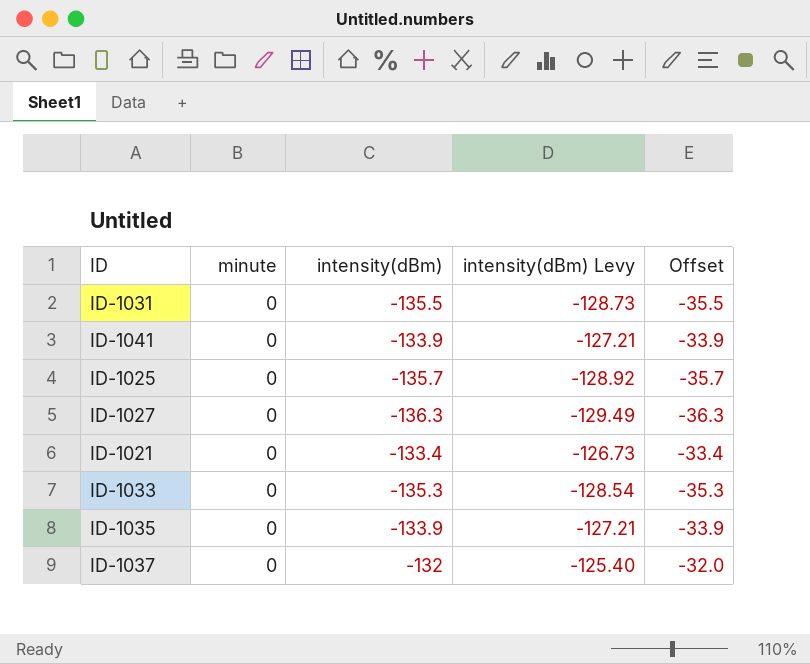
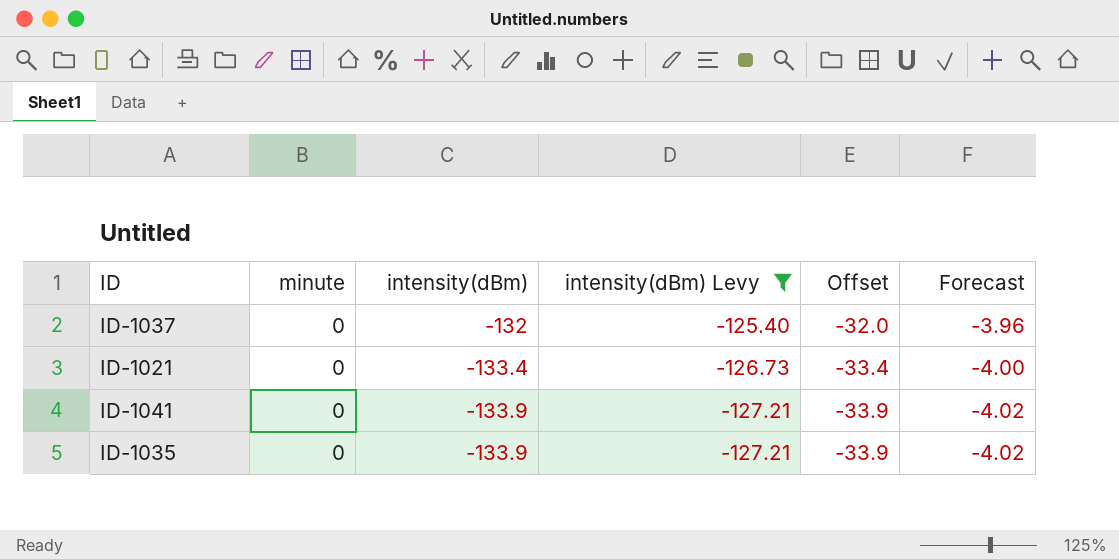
filter: none -> intensity(dBm) Levy >= -127.21
row order: none -> intensity(dBm) descending
column Forecast | formula: none -> [intensity(dBm)] * 0.03

